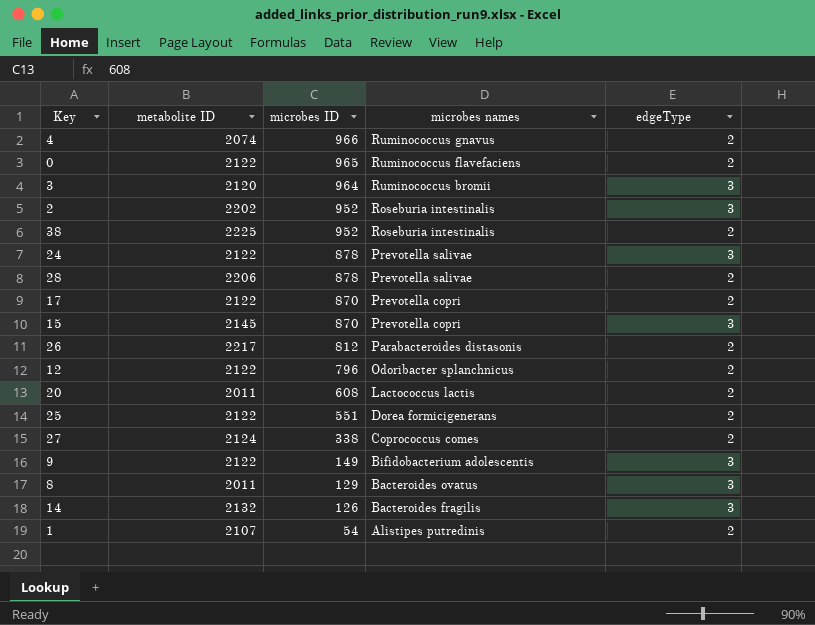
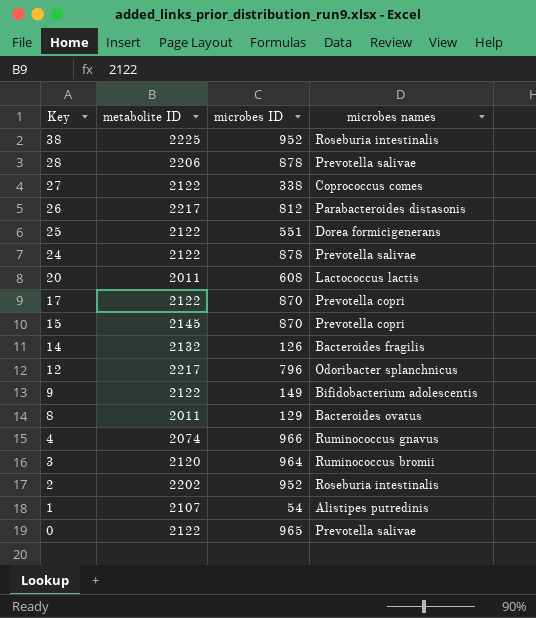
row order: microbes ID descending -> Key descending
column edgeType | position: 5 -> none
27 | metabolite ID: 2124 -> 2122
12 | metabolite ID: 2122 -> 2217
0 | microbes names: Ruminococcus flavefaciens -> Prevotella salivae

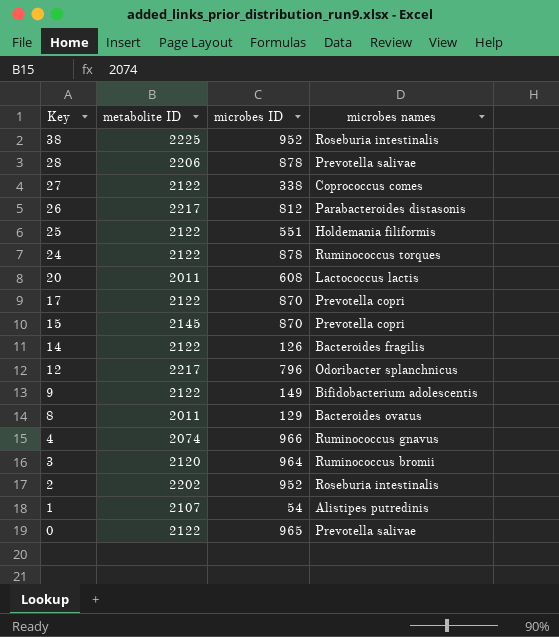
25 | microbes names: Dorea formicigenerans -> Holdemania filiformis
24 | microbes names: Prevotella salivae -> Ruminococcus torques
14 | metabolite ID: 2132 -> 2122

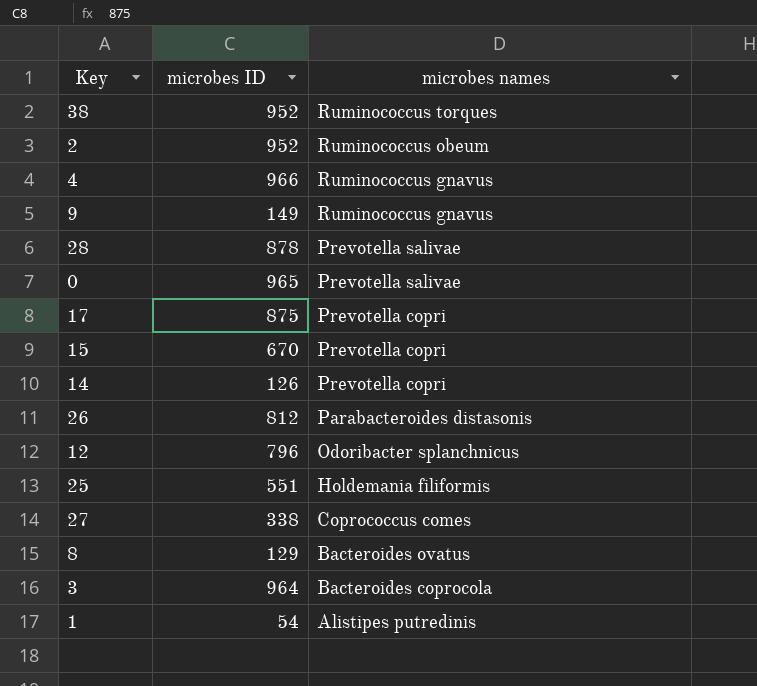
row order: Key descending -> microbes names descending
column metabolite ID | position: 2 -> none
row 24: 2122 | 878 | Ruminococcus torques -> none
row 20: 2011 | 608 | Lactococcus lactis -> none
38 | microbes names: Roseburia intestinalis -> Ruminococcus torques
2 | microbes names: Roseburia intestinalis -> Ruminococcus obeum
9 | microbes names: Bifidobacterium adolescentis -> Ruminococcus gnavus
17 | microbes ID: 870 -> 875
15 | microbes ID: 870 -> 670
14 | microbes names: Bacteroides fragilis -> Prevotella copri
3 | microbes names: Ruminococcus bromii -> Bacteroides coprocola

